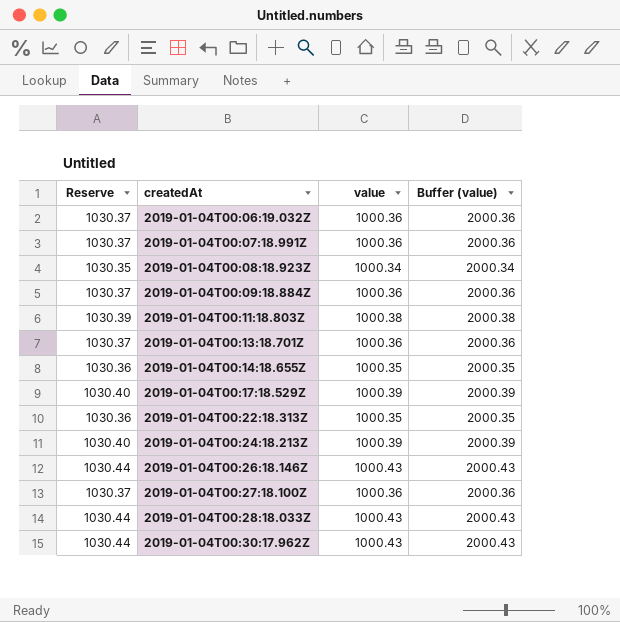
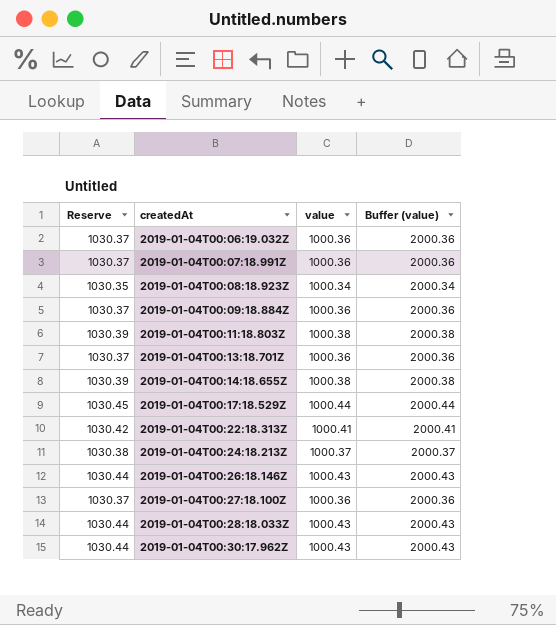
2019-01-04T00:14:18.655Z | Reserve: 1030.36 -> 1030.39
2019-01-04T00:14:18.655Z | value: 1000.35 -> 1000.38
2019-01-04T00:14:18.655Z | Buffer (value): 2000.35 -> 2000.38
2019-01-04T00:17:18.529Z | Reserve: 1030.40 -> 1030.45
2019-01-04T00:17:18.529Z | value: 1000.39 -> 1000.44
2019-01-04T00:17:18.529Z | Buffer (value): 2000.39 -> 2000.44
2019-01-04T00:22:18.313Z | Reserve: 1030.36 -> 1030.42
2019-01-04T00:22:18.313Z | value: 1000.35 -> 1000.41
2019-01-04T00:22:18.313Z | Buffer (value): 2000.35 -> 2000.41
2019-01-04T00:24:18.213Z | Reserve: 1030.40 -> 1030.38
2019-01-04T00:24:18.213Z | value: 1000.39 -> 1000.37
2019-01-04T00:24:18.213Z | Buffer (value): 2000.39 -> 2000.37

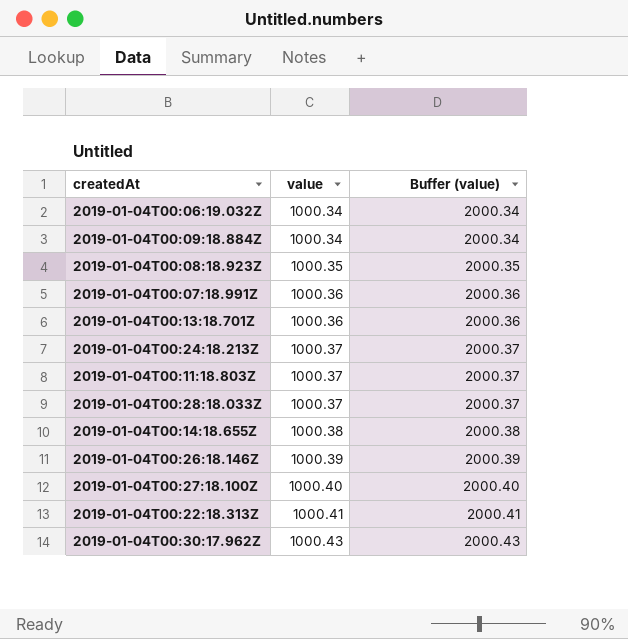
row order: createdAt ascending -> value ascending
column Reserve | formula: [value] * 1.03 -> none
row 2019-01-04T00:17:18.529Z: 1030.45 | 1000.44 | 2000.44 -> none
2019-01-04T00:06:19.032Z | value: 1000.36 -> 1000.34
2019-01-04T00:06:19.032Z | Buffer (value): 2000.36 -> 2000.34
2019-01-04T00:09:18.884Z | value: 1000.36 -> 1000.34
2019-01-04T00:09:18.884Z | Buffer (value): 2000.36 -> 2000.34
2019-01-04T00:08:18.923Z | value: 1000.34 -> 1000.35
2019-01-04T00:08:18.923Z | Buffer (value): 2000.34 -> 2000.35
2019-01-04T00:11:18.803Z | value: 1000.38 -> 1000.37
2019-01-04T00:11:18.803Z | Buffer (value): 2000.38 -> 2000.37
2019-01-04T00:28:18.033Z | value: 1000.43 -> 1000.37
2019-01-04T00:28:18.033Z | Buffer (value): 2000.43 -> 2000.37
2019-01-04T00:26:18.146Z | value: 1000.43 -> 1000.39
2019-01-04T00:26:18.146Z | Buffer (value): 2000.43 -> 2000.39
2019-01-04T00:27:18.100Z | value: 1000.36 -> 1000.40
2019-01-04T00:27:18.100Z | Buffer (value): 2000.36 -> 2000.40

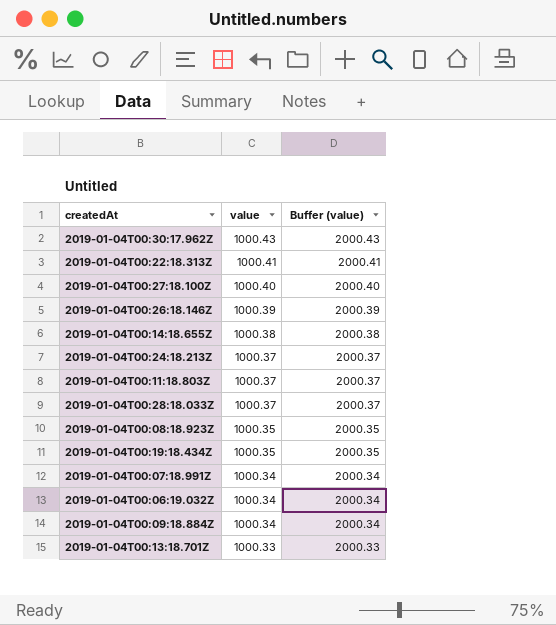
row order: value ascending -> value descending
row 2019-01-04T00:19:18.434Z: none -> 1000.35 | 2000.35
2019-01-04T00:07:18.991Z | value: 1000.36 -> 1000.34
2019-01-04T00:07:18.991Z | Buffer (value): 2000.36 -> 2000.34
2019-01-04T00:13:18.701Z | value: 1000.36 -> 1000.33
2019-01-04T00:13:18.701Z | Buffer (value): 2000.36 -> 2000.33

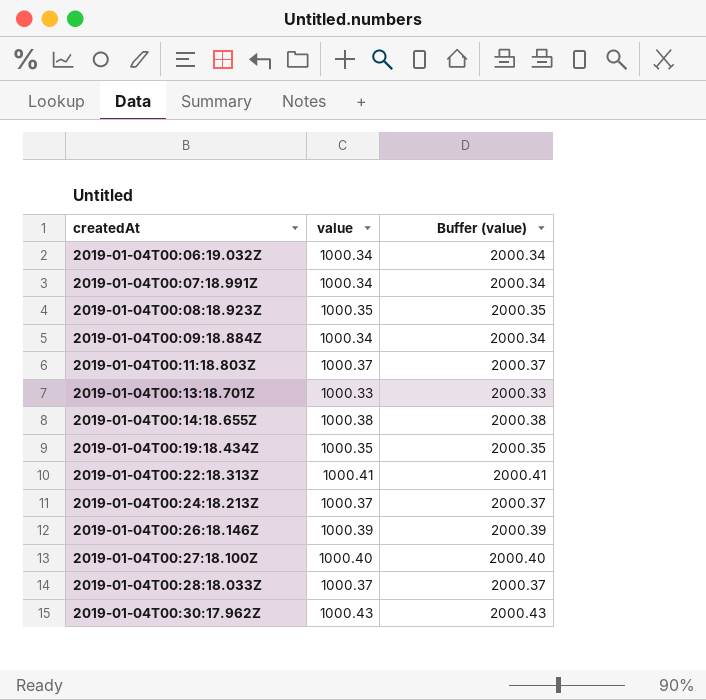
row order: value descending -> createdAt ascending

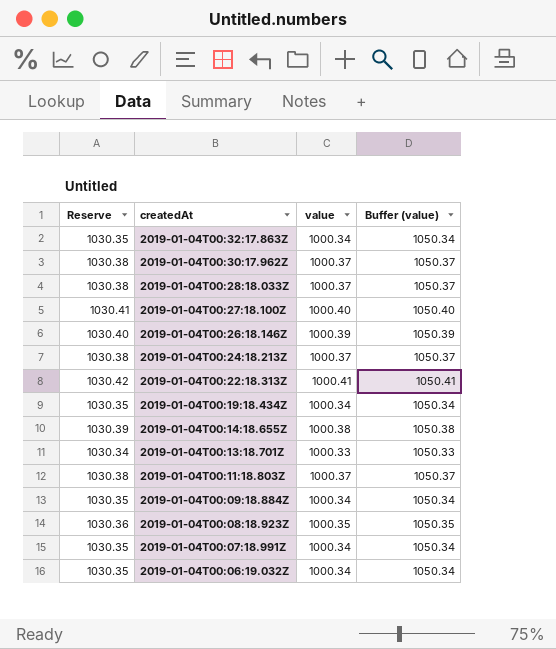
row order: createdAt ascending -> createdAt descending
column Reserve | formula: none -> [value] * 1.03
column Buffer (value) | formula: [value] + 1000 -> [value] + 50
row 2019-01-04T00:32:17.863Z: none -> 1030.35 | 1000.34 | 1050.34
2019-01-04T00:30:17.962Z | value: 1000.43 -> 1000.37
2019-01-04T00:19:18.434Z | value: 1000.35 -> 1000.34

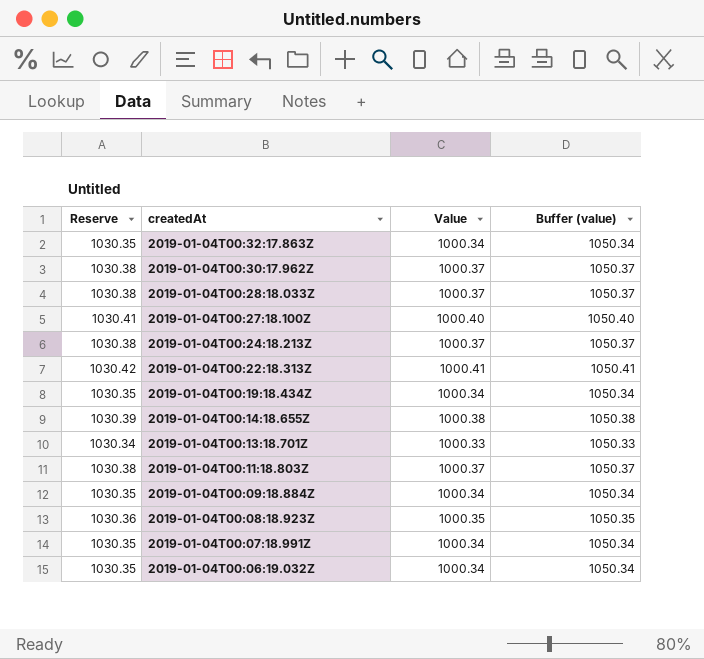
column name: value -> Value
row 2019-01-04T00:26:18.146Z: 1030.40 | 1000.39 | 1050.39 -> none

